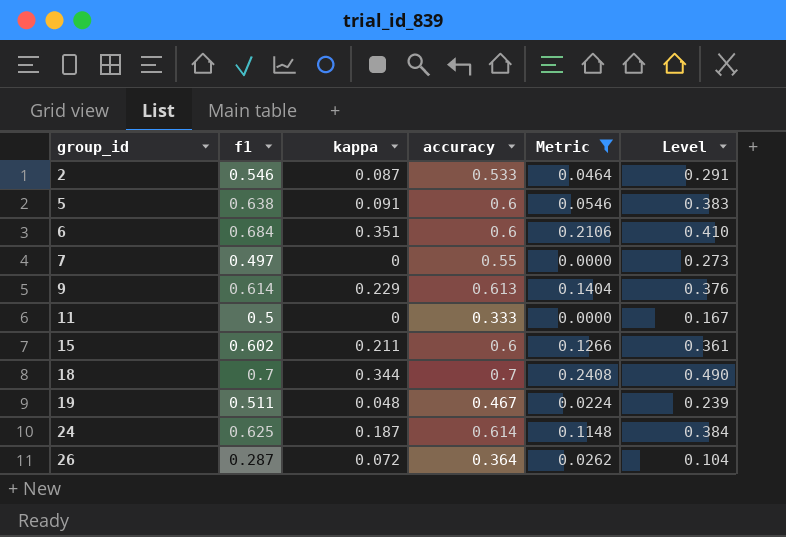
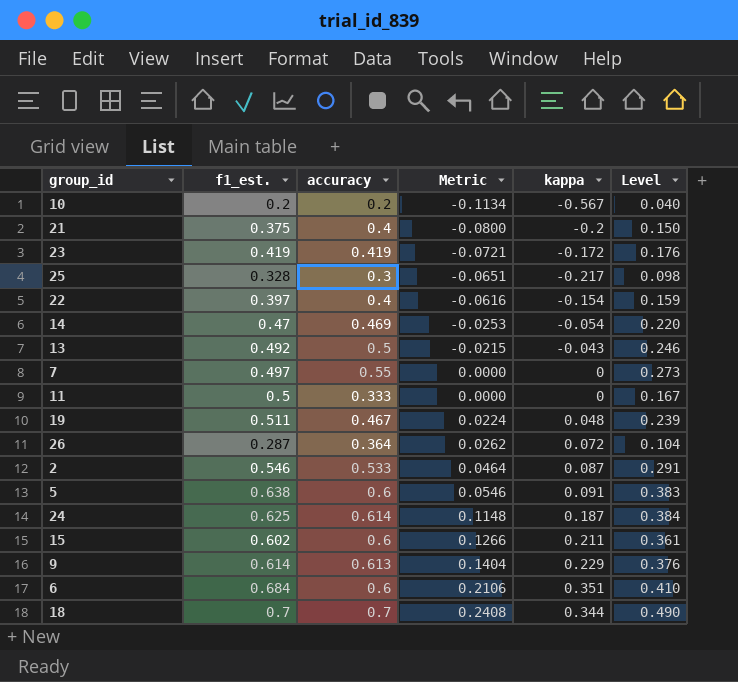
filter: Metric >= 0.0000 -> none
row order: group_id ascending -> Metric ascending
column name: f1 -> f1_est.
column kappa | position: 3 -> 5

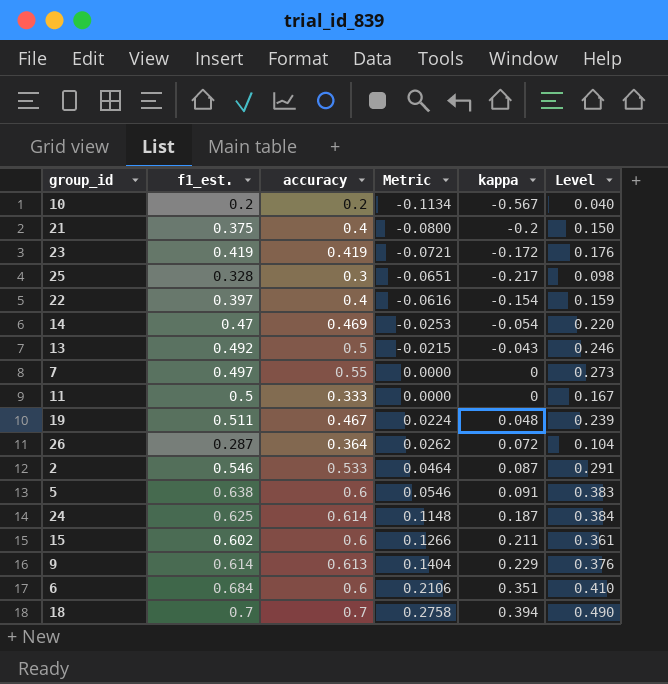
18 | Metric: 0.2408 -> 0.2758
18 | kappa: 0.344 -> 0.394

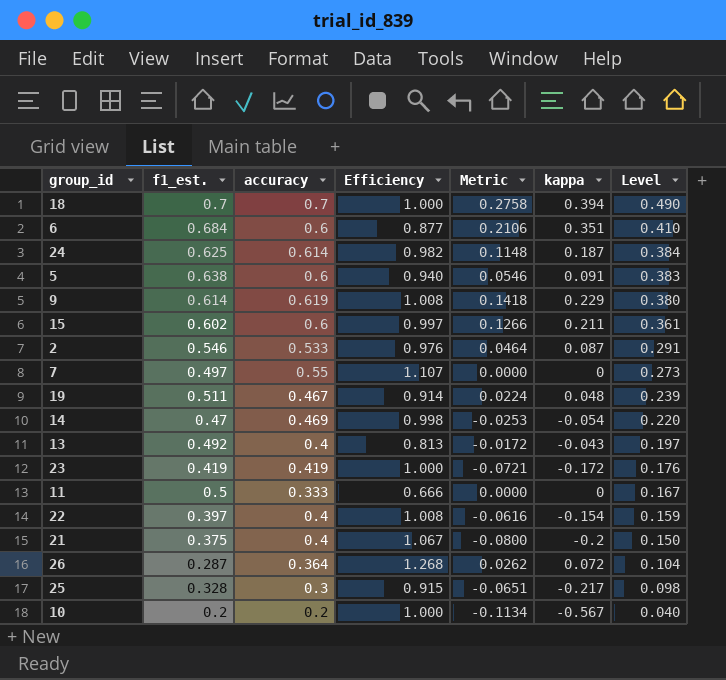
row order: Metric ascending -> Level descending
column Efficiency | formula: none -> [accuracy] / [f1_est.]
9 | accuracy: 0.613 -> 0.619
9 | Metric: 0.1404 -> 0.1418
9 | Level: 0.376 -> 0.380
13 | accuracy: 0.5 -> 0.4
13 | Metric: -0.0215 -> -0.0172
13 | Level: 0.246 -> 0.197

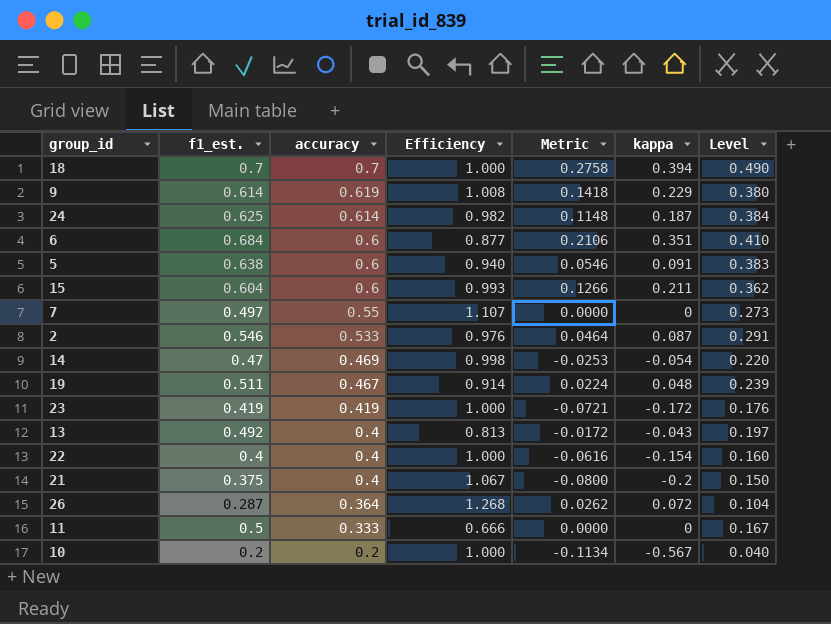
row order: Level descending -> accuracy descending
row 25: 0.328 | 0.3 | 0.915 | -0.0651 | -0.217 | 0.098 -> none
15 | f1_est.: 0.602 -> 0.604
15 | Efficiency: 0.997 -> 0.993
15 | Level: 0.361 -> 0.362
22 | f1_est.: 0.397 -> 0.4
22 | Efficiency: 1.008 -> 1.000
22 | Level: 0.159 -> 0.160

